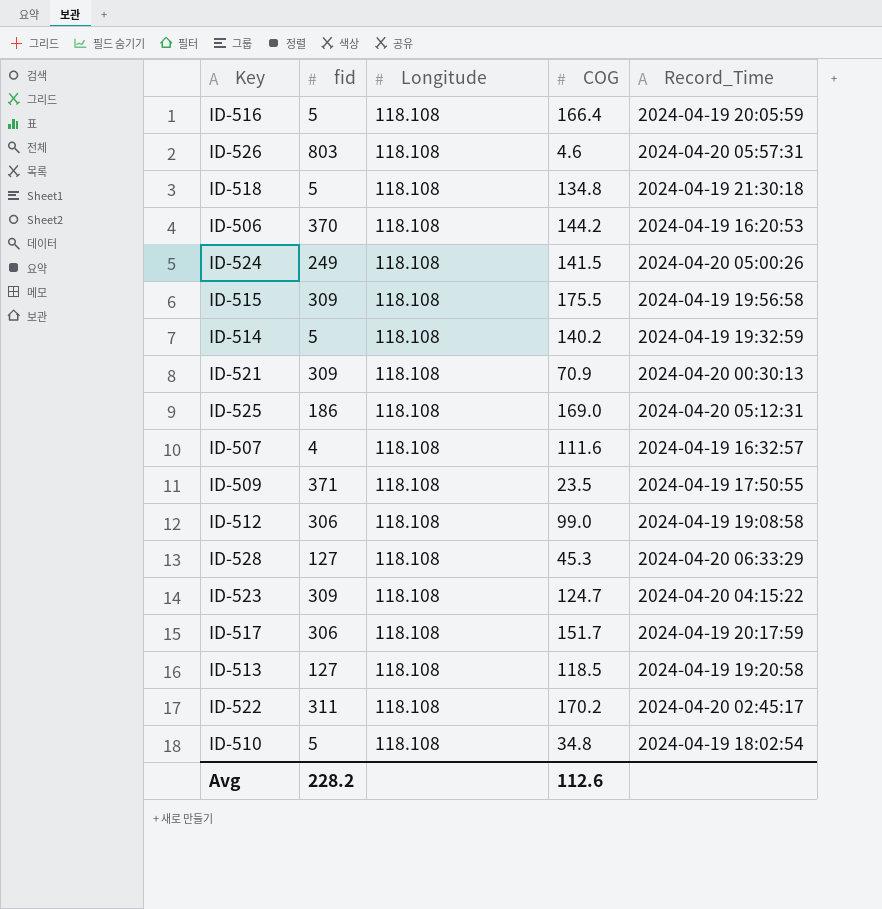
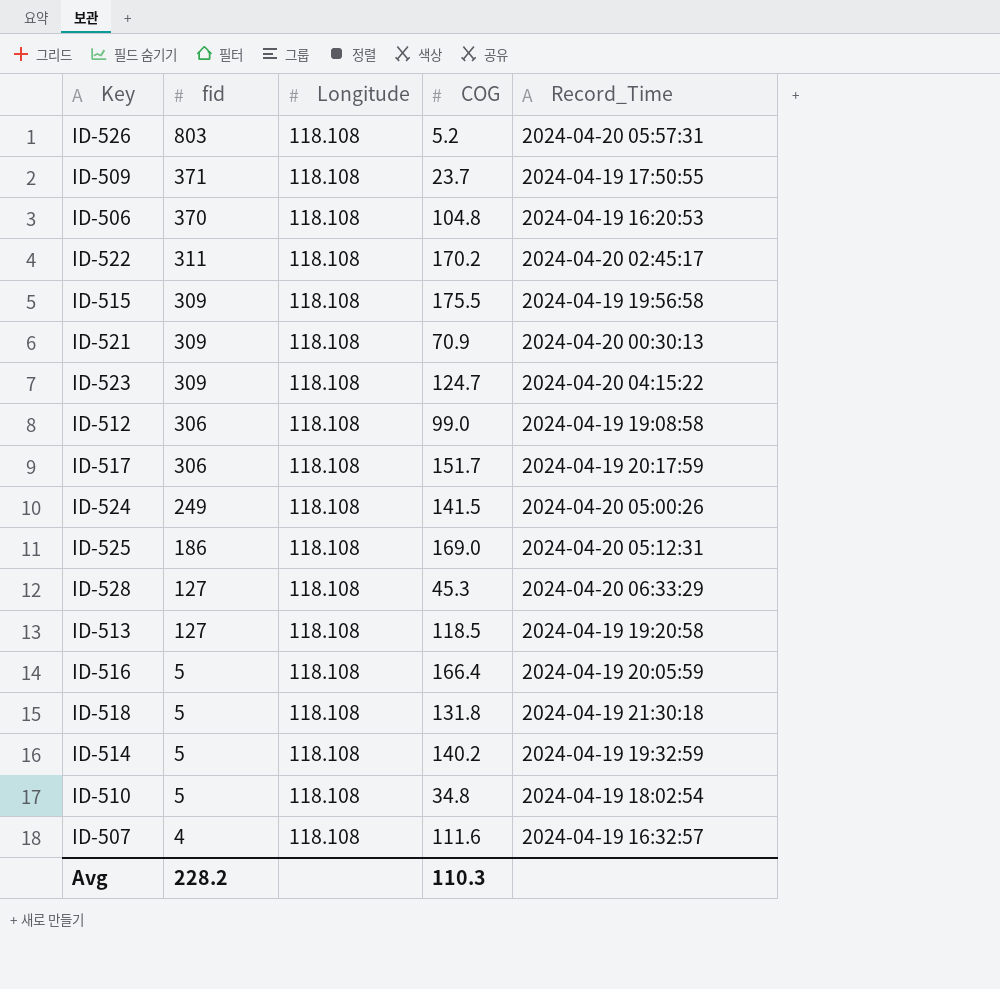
row order: none -> fid descending
ID-526 | COG: 4.6 -> 5.2
ID-509 | COG: 23.5 -> 23.7
ID-506 | COG: 144.2 -> 104.8
ID-518 | COG: 134.8 -> 131.8
Avg | COG: 112.6 -> 110.3

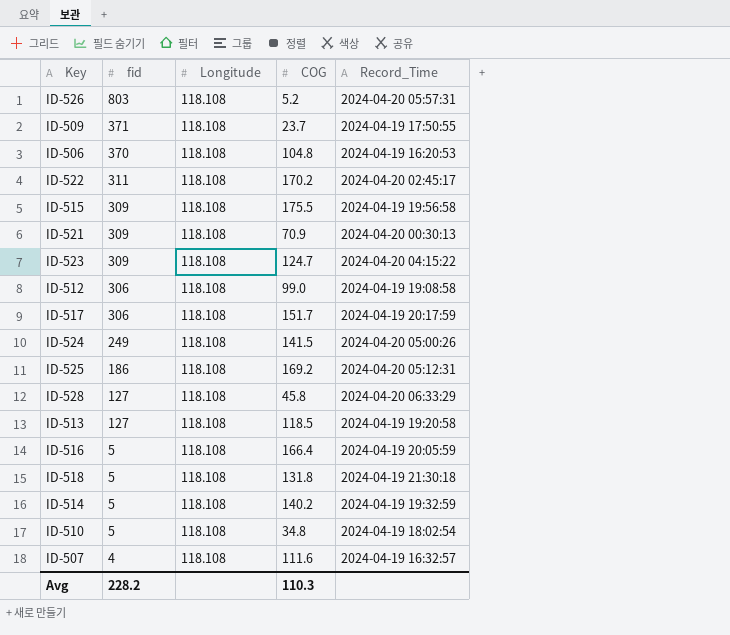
ID-525 | COG: 169.0 -> 169.2
ID-528 | COG: 45.3 -> 45.8

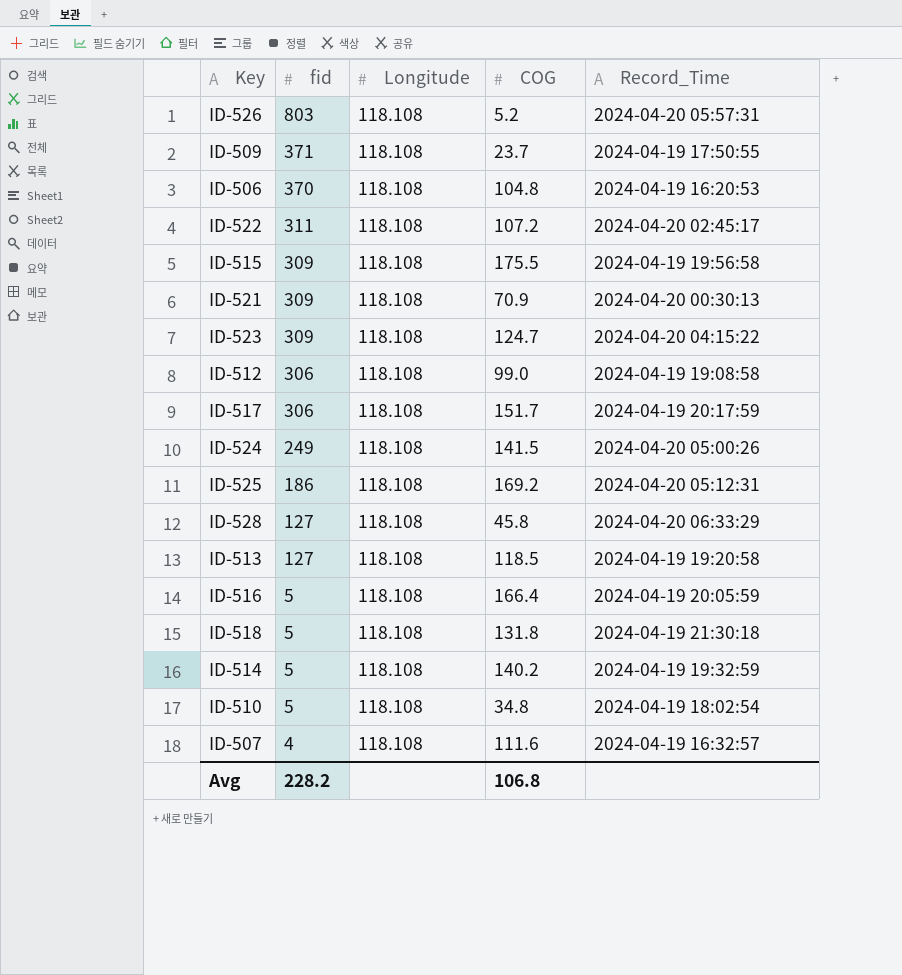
ID-522 | COG: 170.2 -> 107.2
Avg | COG: 110.3 -> 106.8

